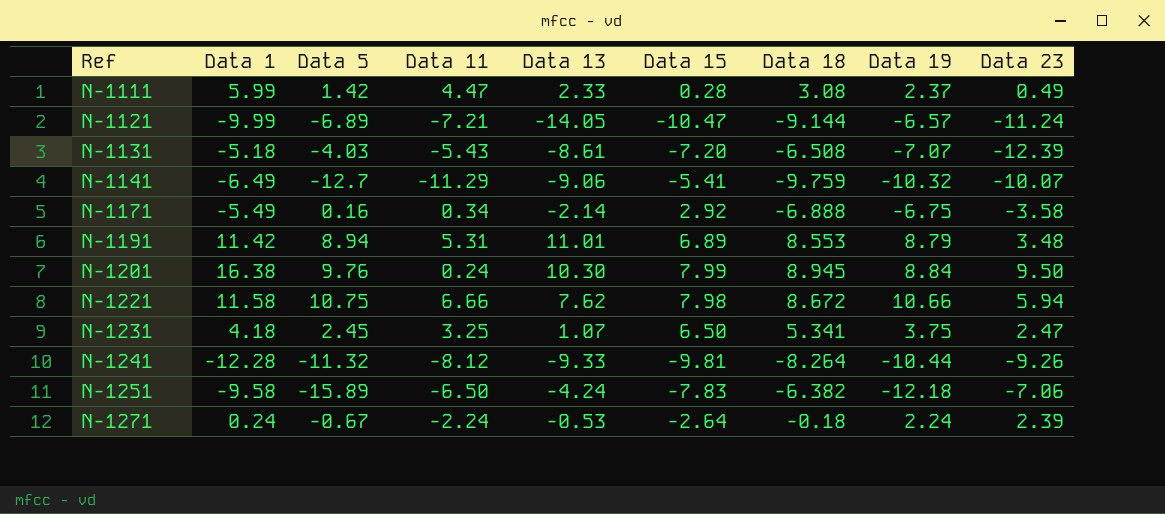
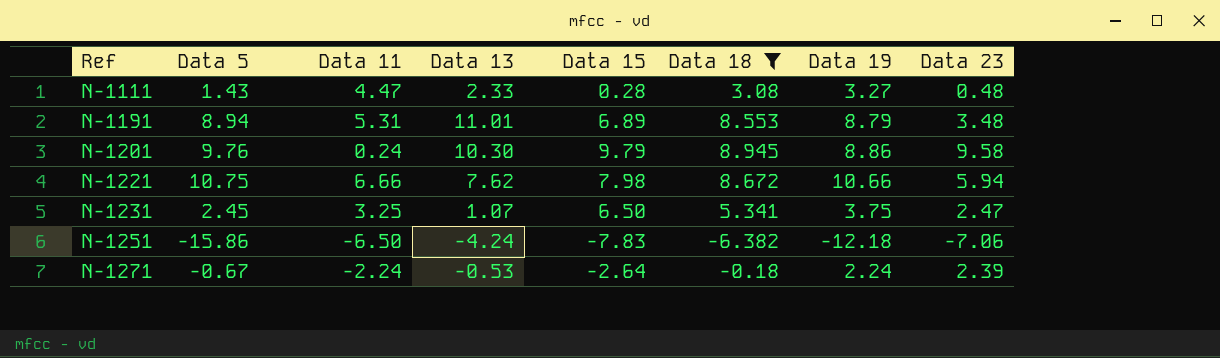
filter: none -> Data 18 >= -6.382
column Data 1 | position: 2 -> none
N-1111 | Data 5: 1.42 -> 1.43
N-1111 | Data 19: 2.37 -> 3.27
N-1111 | Data 23: 0.49 -> 0.48
N-1201 | Data 15: 7.99 -> 9.79
N-1201 | Data 19: 8.84 -> 8.86
N-1201 | Data 23: 9.50 -> 9.58
N-1251 | Data 5: -15.89 -> -15.86

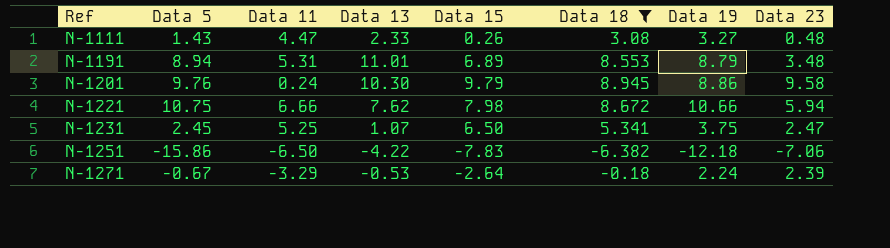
N-1111 | Data 15: 0.28 -> 0.26
N-1231 | Data 11: 3.25 -> 5.25
N-1251 | Data 13: -4.24 -> -4.22
N-1271 | Data 11: -2.24 -> -3.29

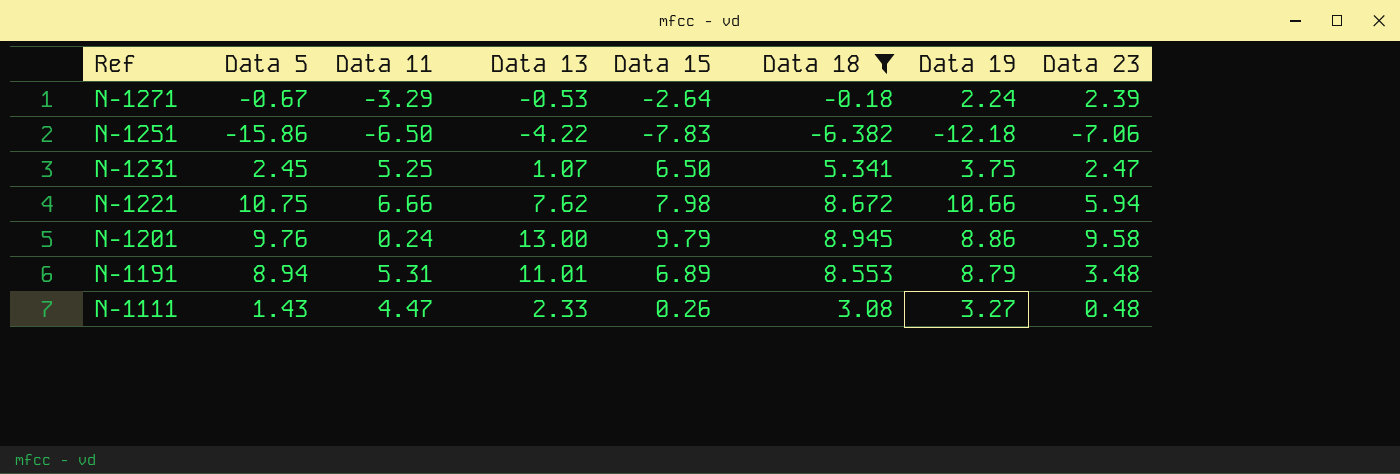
row order: Ref ascending -> Ref descending
N-1201 | Data 13: 10.30 -> 13.00

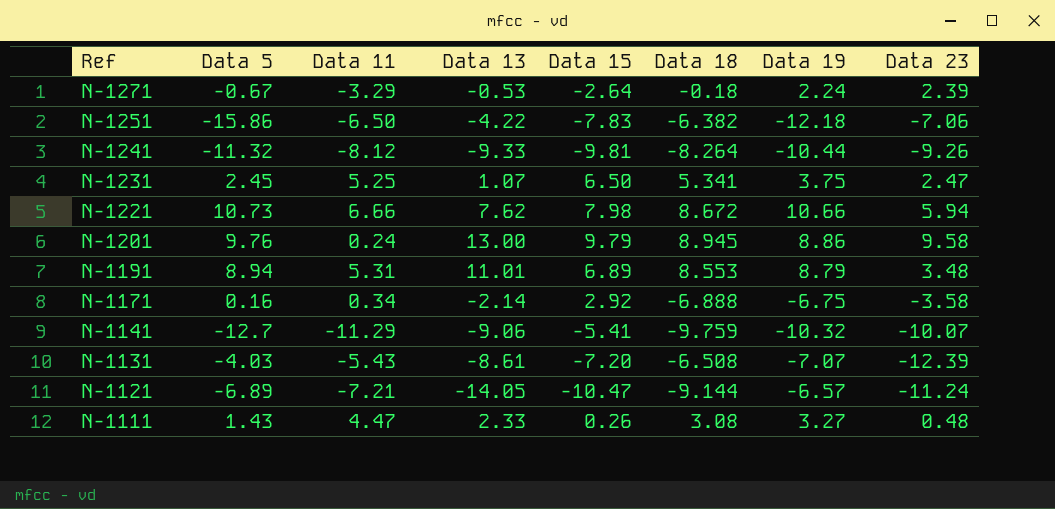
filter: Data 18 >= -6.382 -> none
N-1221 | Data 5: 10.75 -> 10.73

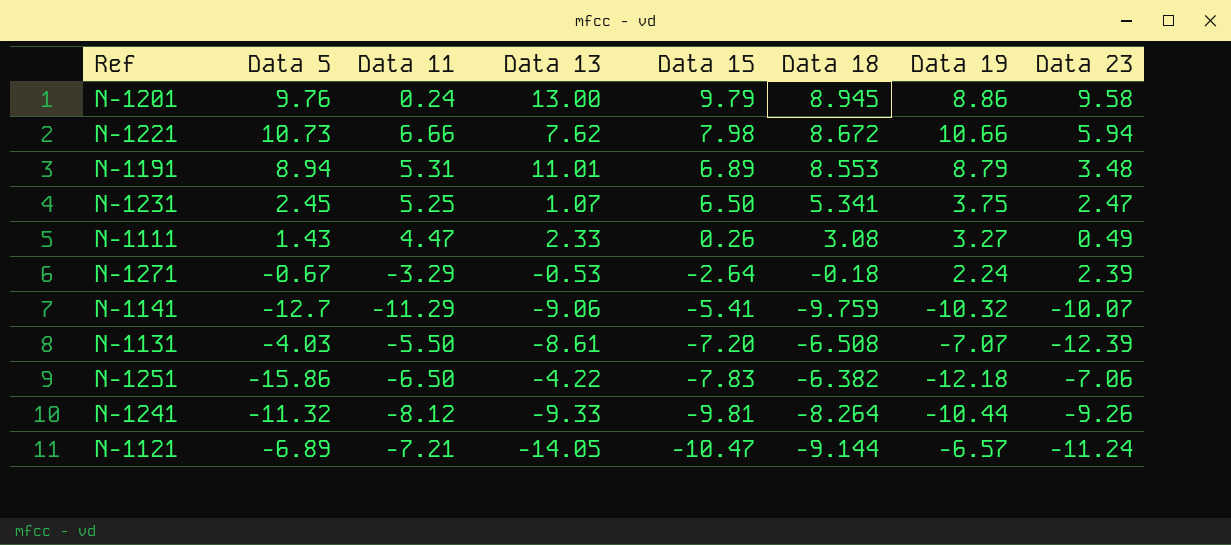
row order: Ref descending -> Data 15 descending
row N-1171: 0.16 | 0.34 | -2.14 | 2.92 | -6.888 | -6.75 | -3.58 -> none
N-1111 | Data 23: 0.48 -> 0.49
N-1131 | Data 11: -5.43 -> -5.50

